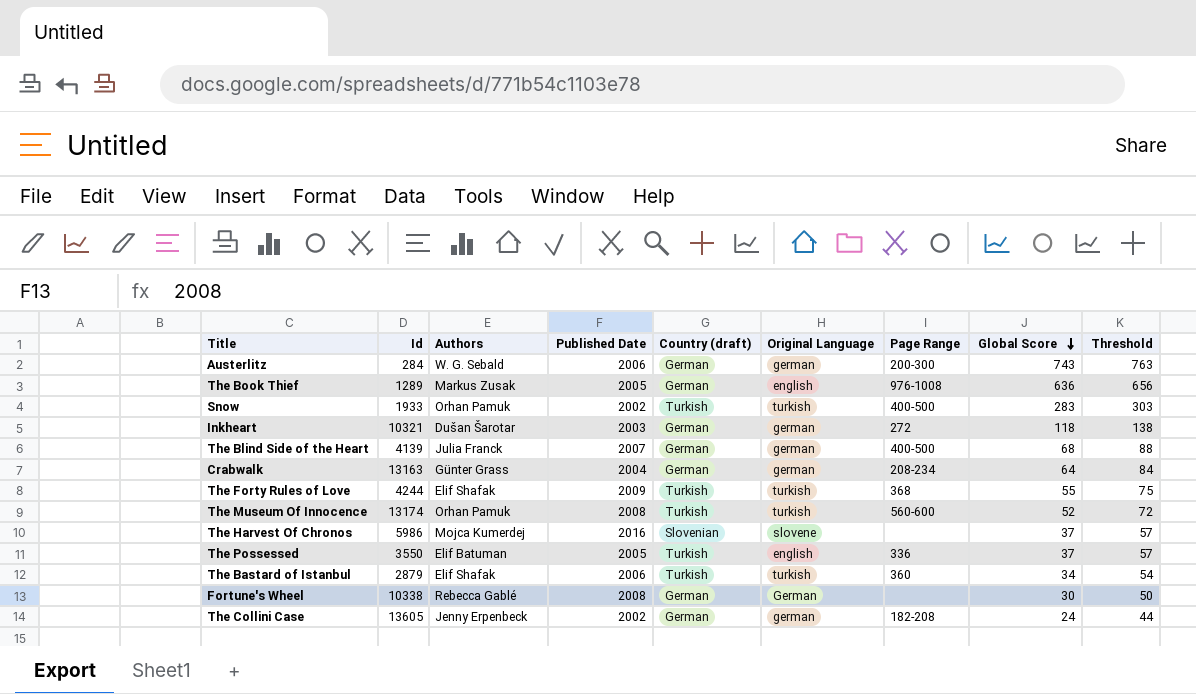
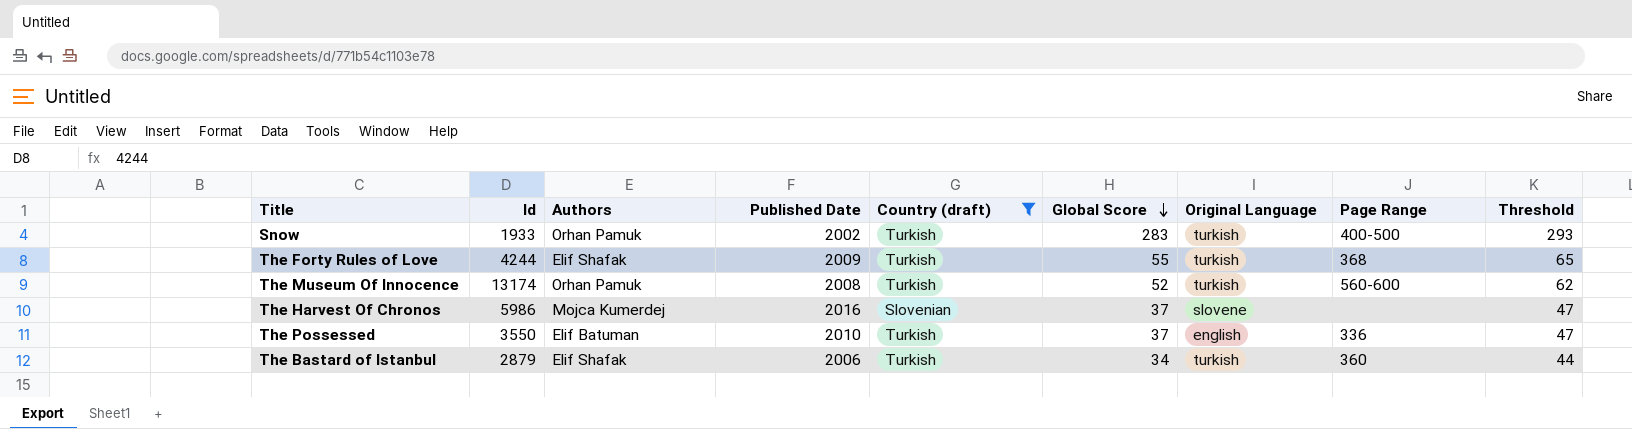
filter: none -> Country (draft) != German
column Global Score | position: 8 -> 6
column Threshold | formula: [Global Score] + 20 -> [Global Score] + 10
The Possessed | Published Date: 2005 -> 2010

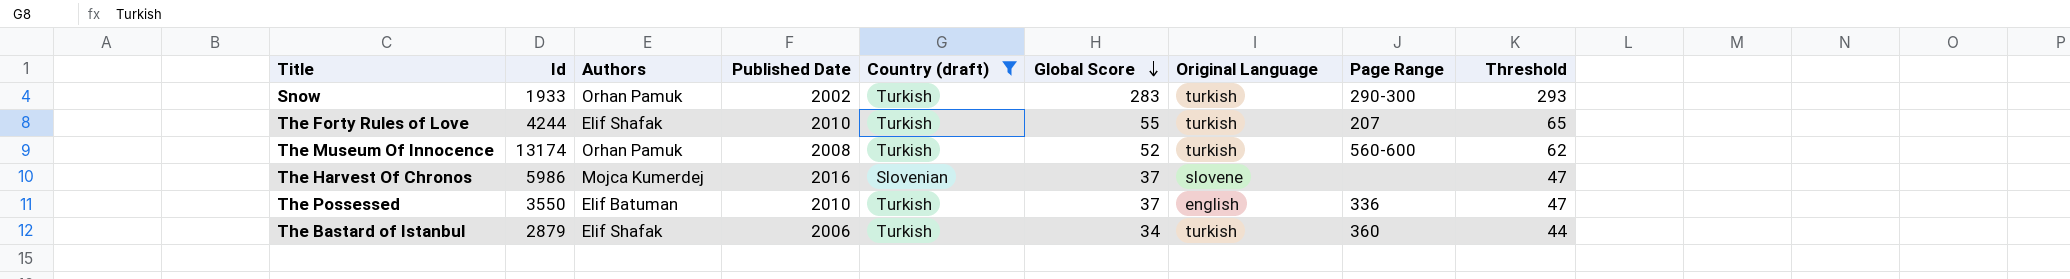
Snow | Page Range: 400-500 -> 290-300
The Forty Rules of Love | Published Date: 2009 -> 2010
The Forty Rules of Love | Page Range: 368 -> 207

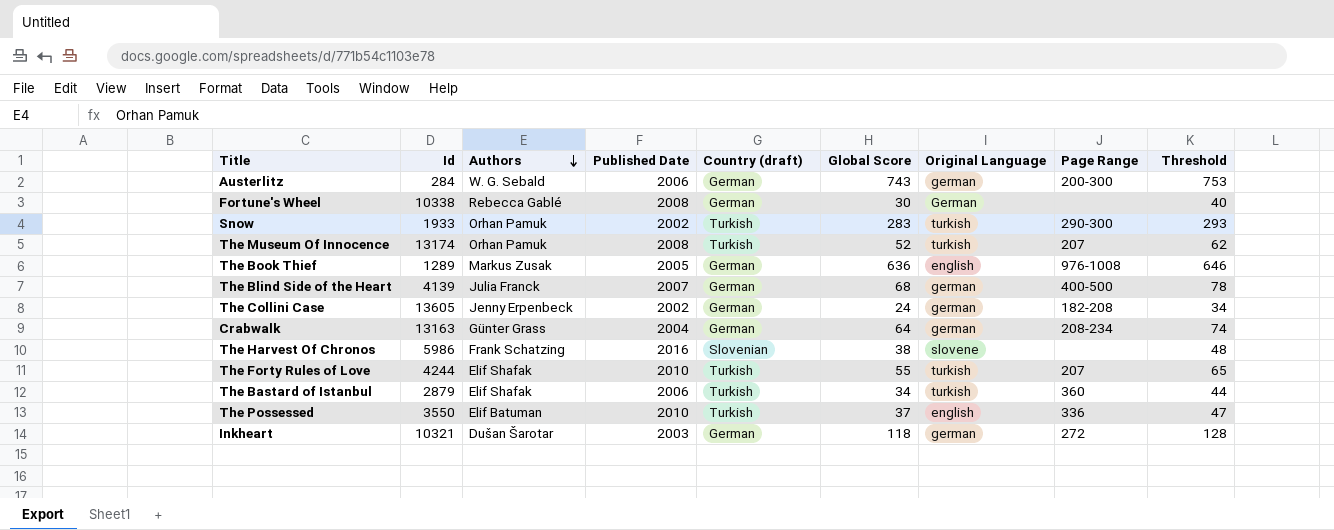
filter: Country (draft) != German -> none
row order: Global Score descending -> Authors descending
The Museum Of Innocence | Page Range: 560-600 -> 207
The Harvest Of Chronos | Authors: Mojca Kumerdej -> Frank Schatzing
The Harvest Of Chronos | Global Score: 37 -> 38
The Harvest Of Chronos | Threshold: 47 -> 48

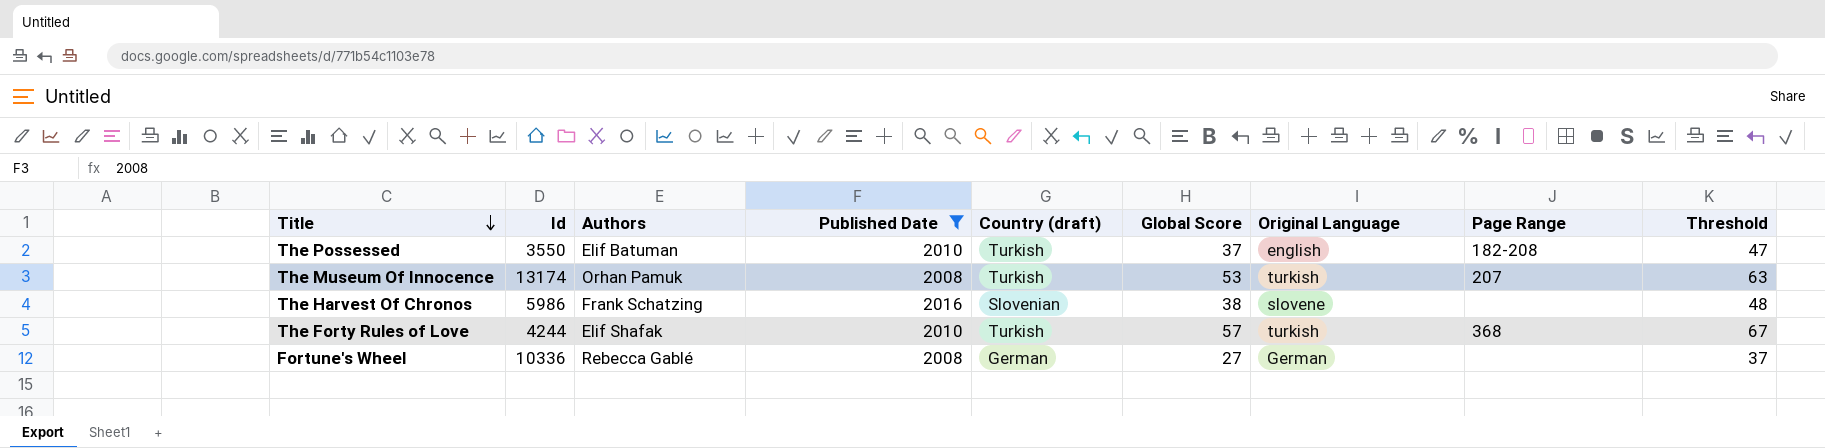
filter: none -> Published Date >= 2008
row order: Authors descending -> Title descending
The Possessed | Page Range: 336 -> 182-208
The Museum Of Innocence | Global Score: 52 -> 53
The Museum Of Innocence | Threshold: 62 -> 63
The Forty Rules of Love | Global Score: 55 -> 57
The Forty Rules of Love | Page Range: 207 -> 368
The Forty Rules of Love | Threshold: 65 -> 67
Fortune's Wheel | Id: 10338 -> 10336
Fortune's Wheel | Global Score: 30 -> 27
Fortune's Wheel | Threshold: 40 -> 37

